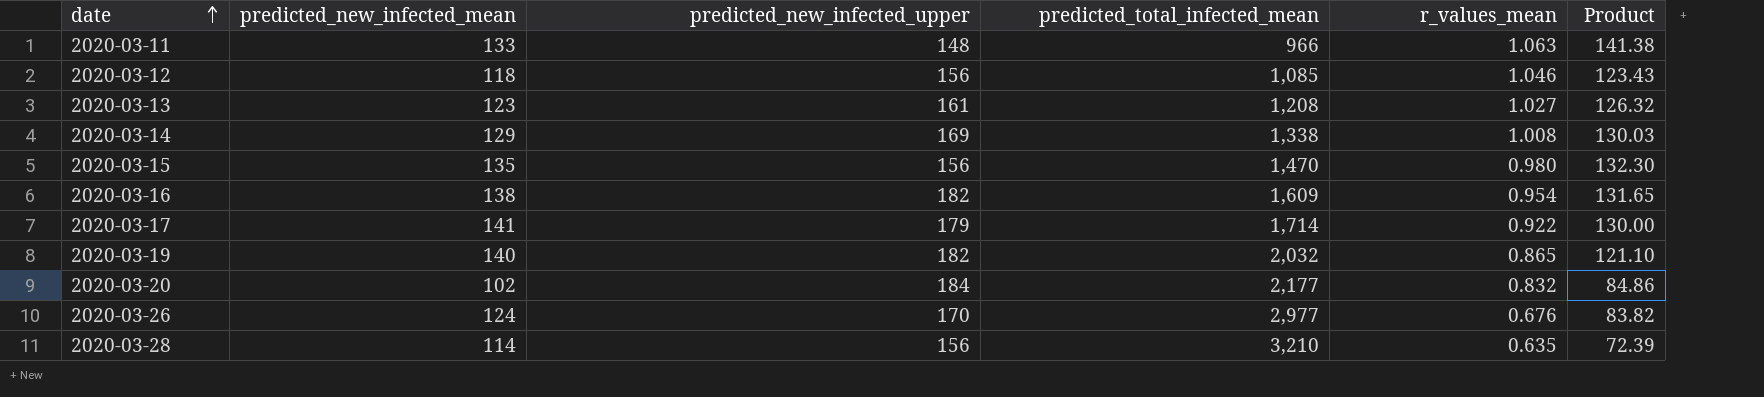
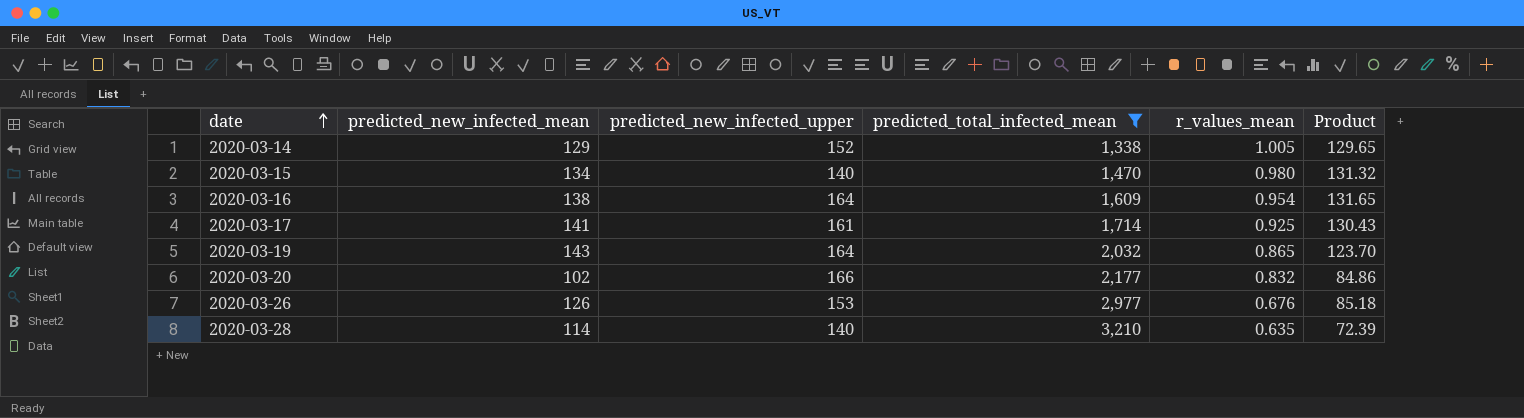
filter: none -> predicted_total_infected_mean >= 1,338
2020-03-14 | predicted_new_infected_upper: 169 -> 152
2020-03-14 | r_values_mean: 1.008 -> 1.005
2020-03-14 | Product: 130.03 -> 129.65
2020-03-15 | predicted_new_infected_mean: 135 -> 134
2020-03-15 | predicted_new_infected_upper: 156 -> 140
2020-03-15 | Product: 132.30 -> 131.32
2020-03-16 | predicted_new_infected_upper: 182 -> 164
2020-03-17 | predicted_new_infected_upper: 179 -> 161
2020-03-17 | r_values_mean: 0.922 -> 0.925
2020-03-17 | Product: 130.00 -> 130.43
2020-03-19 | predicted_new_infected_mean: 140 -> 143
2020-03-19 | predicted_new_infected_upper: 182 -> 164
2020-03-19 | Product: 121.10 -> 123.70
2020-03-20 | predicted_new_infected_upper: 184 -> 166
2020-03-26 | predicted_new_infected_mean: 124 -> 126
2020-03-26 | predicted_new_infected_upper: 170 -> 153
2020-03-26 | Product: 83.82 -> 85.18
2020-03-28 | predicted_new_infected_upper: 156 -> 140

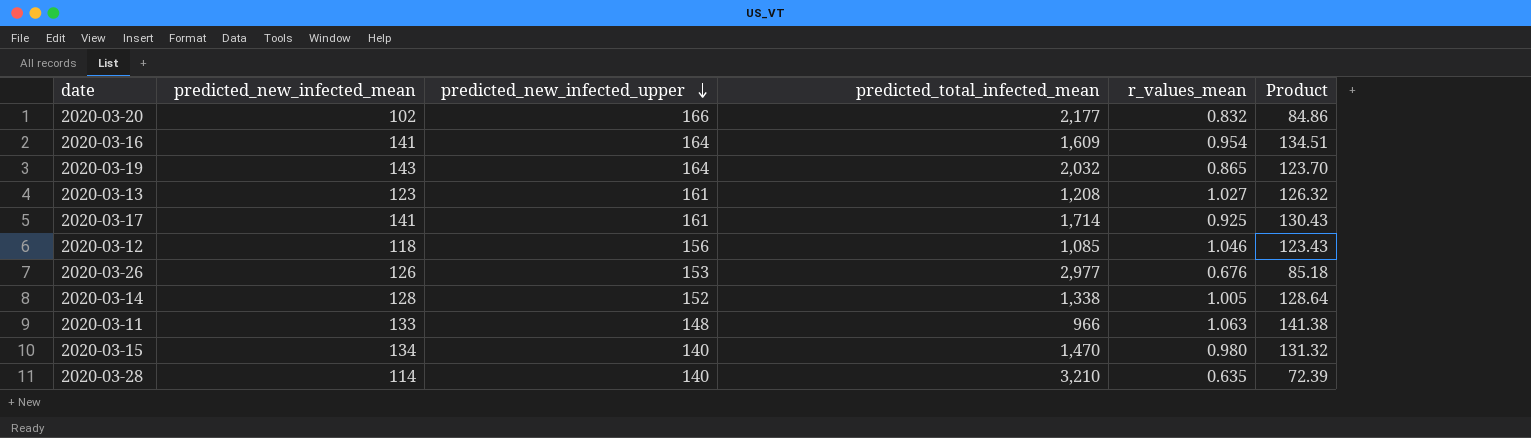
filter: predicted_total_infected_mean >= 1,338 -> none
row order: date ascending -> predicted_new_infected_upper descending
2020-03-16 | predicted_new_infected_mean: 138 -> 141
2020-03-16 | Product: 131.65 -> 134.51
2020-03-14 | predicted_new_infected_mean: 129 -> 128
2020-03-14 | Product: 129.65 -> 128.64

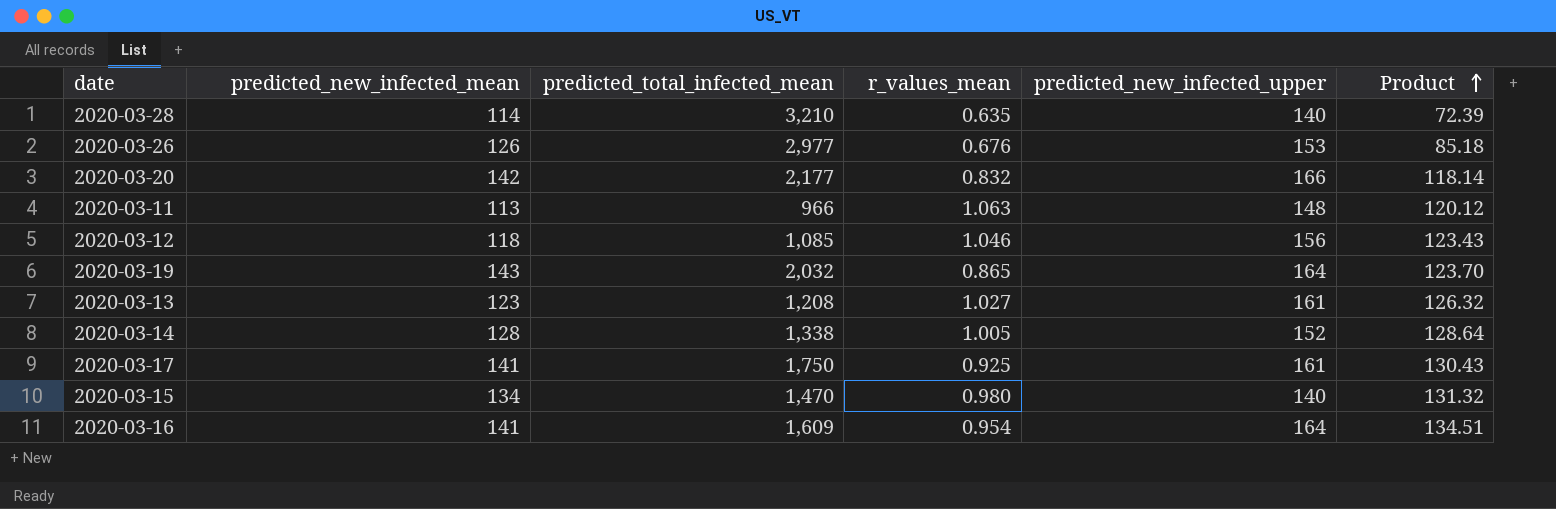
row order: predicted_new_infected_upper descending -> Product ascending
column predicted_new_infected_upper | position: 3 -> 5
2020-03-20 | predicted_new_infected_mean: 102 -> 142
2020-03-20 | Product: 84.86 -> 118.14
2020-03-11 | predicted_new_infected_mean: 133 -> 113
2020-03-11 | Product: 141.38 -> 120.12
2020-03-17 | predicted_total_infected_mean: 1,714 -> 1,750

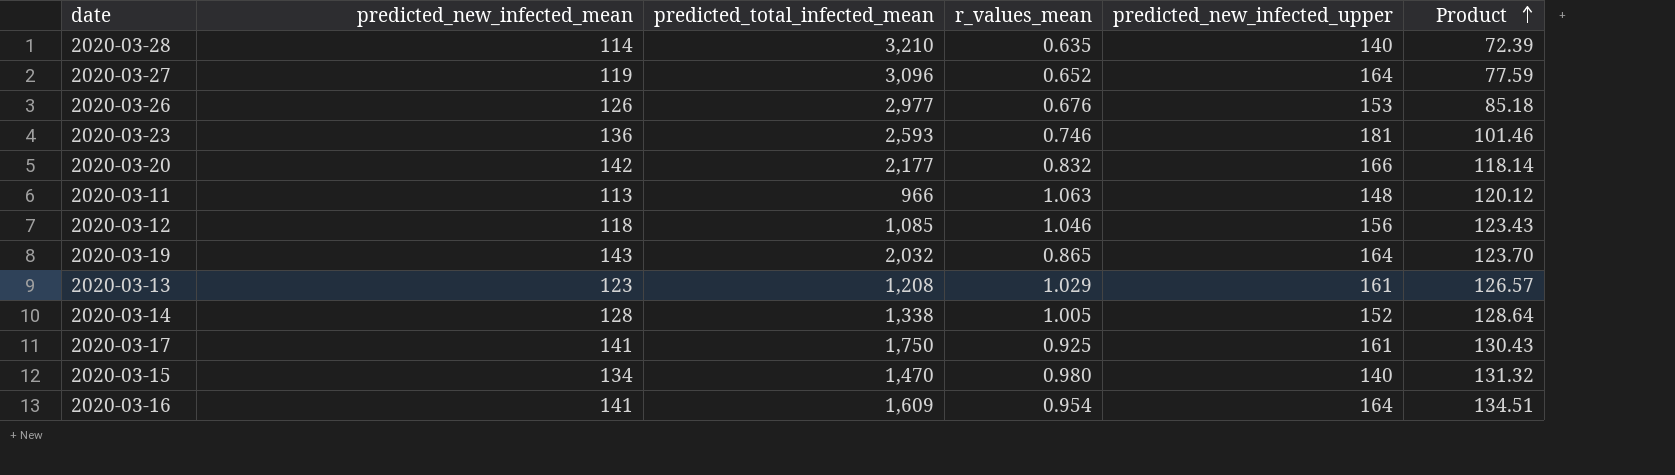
row 2020-03-27: none -> 119 | 3,096 | 0.652 | 164 | 77.59
row 2020-03-23: none -> 136 | 2,593 | 0.746 | 181 | 101.46
2020-03-13 | r_values_mean: 1.027 -> 1.029
2020-03-13 | Product: 126.32 -> 126.57

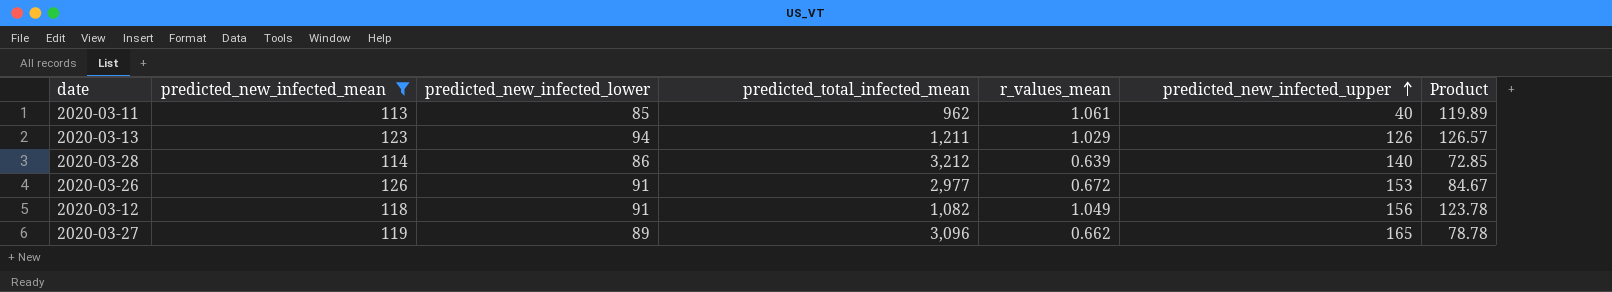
filter: none -> predicted_new_infected_mean <= 126
row order: Product ascending -> predicted_new_infected_upper ascending
column predicted_new_infected_lower | position: none -> 3
2020-03-11 | predicted_total_infected_mean: 966 -> 962
2020-03-11 | r_values_mean: 1.063 -> 1.061
2020-03-11 | predicted_new_infected_upper: 148 -> 40
2020-03-11 | Product: 120.12 -> 119.89
2020-03-13 | predicted_total_infected_mean: 1,208 -> 1,211
2020-03-13 | predicted_new_infected_upper: 161 -> 126
2020-03-28 | predicted_total_infected_mean: 3,210 -> 3,212
2020-03-28 | r_values_mean: 0.635 -> 0.639
2020-03-28 | Product: 72.39 -> 72.85
2020-03-26 | r_values_mean: 0.676 -> 0.672
2020-03-26 | Product: 85.18 -> 84.67
2020-03-12 | predicted_total_infected_mean: 1,085 -> 1,082
2020-03-12 | r_values_mean: 1.046 -> 1.049
2020-03-12 | Product: 123.43 -> 123.78
2020-03-27 | r_values_mean: 0.652 -> 0.662
2020-03-27 | predicted_new_infected_upper: 164 -> 165
2020-03-27 | Product: 77.59 -> 78.78

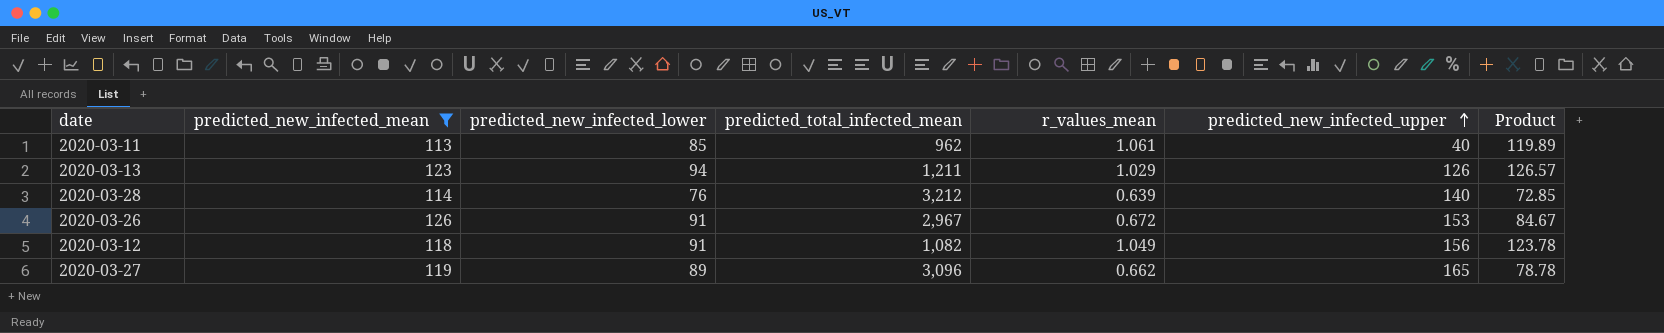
2020-03-28 | predicted_new_infected_lower: 86 -> 76
2020-03-26 | predicted_total_infected_mean: 2,977 -> 2,967

